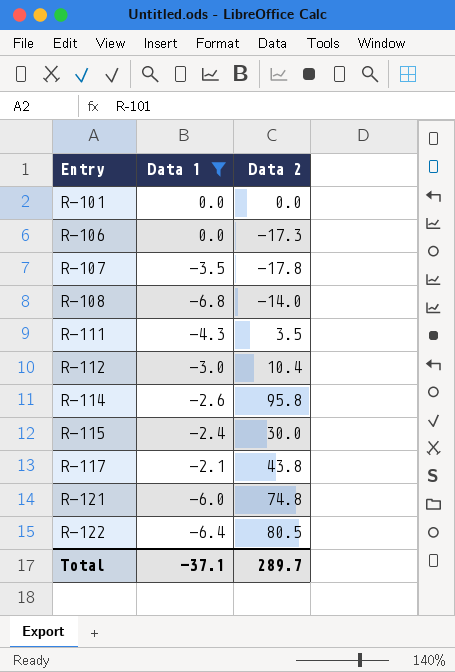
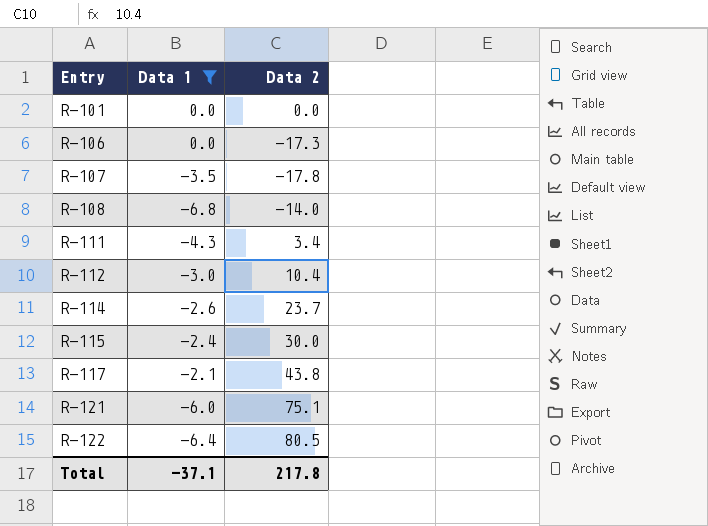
R-111 | Data 2: 3.5 -> 3.4
R-114 | Data 2: 95.8 -> 23.7
R-121 | Data 2: 74.8 -> 75.1
Total | Data 2: 289.7 -> 217.8

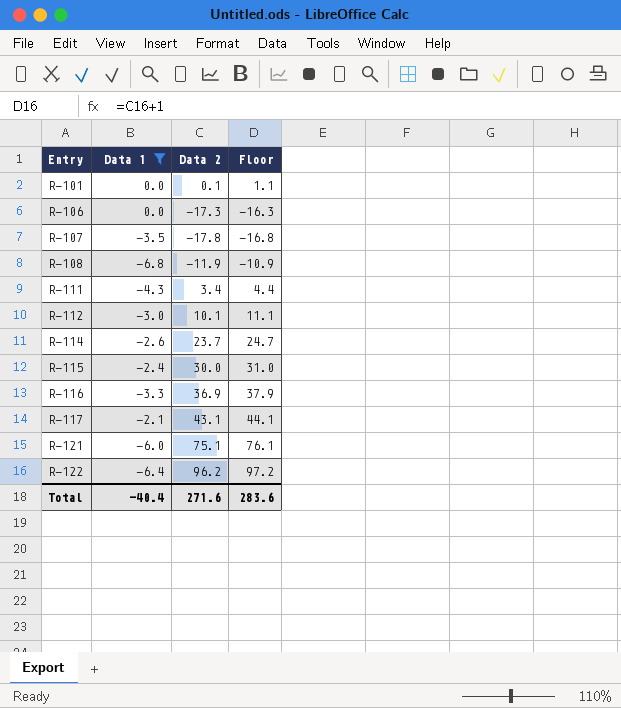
column Floor | formula: none -> [Data 2] + 1
R-101 | Data 2: 0.0 -> 0.1
R-108 | Data 2: -14.0 -> -11.9
R-112 | Data 2: 10.4 -> 10.1
row R-116: none -> -3.3 | 36.9 | 37.9
R-117 | Data 2: 43.8 -> 43.1
R-122 | Data 2: 80.5 -> 96.2
Total | Data 1: -37.1 -> -40.4
Total | Data 2: 217.8 -> 271.6

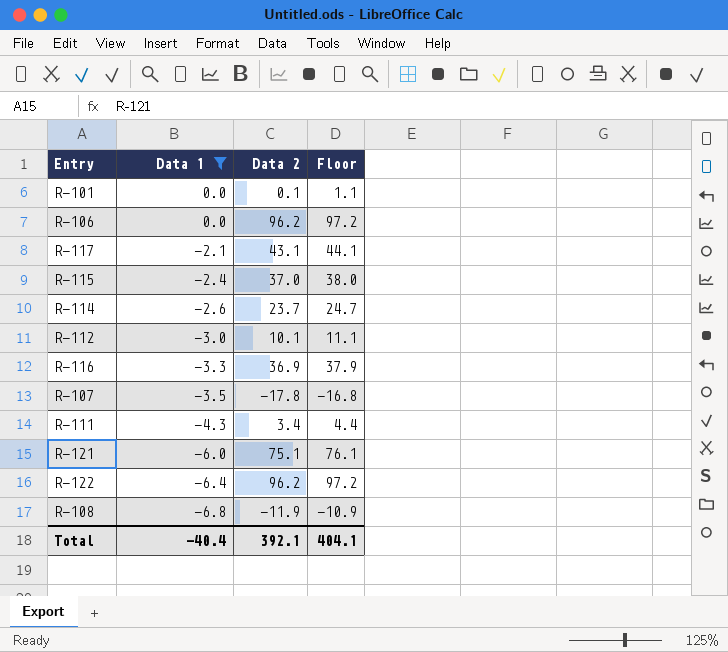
row order: Entry ascending -> Data 1 descending
R-106 | Data 2: -17.3 -> 96.2
R-106 | Floor: -16.3 -> 97.2
R-115 | Data 2: 30.0 -> 37.0
R-115 | Floor: 31.0 -> 38.0
Total | Data 2: 271.6 -> 392.1
Total | Floor: 283.6 -> 404.1

